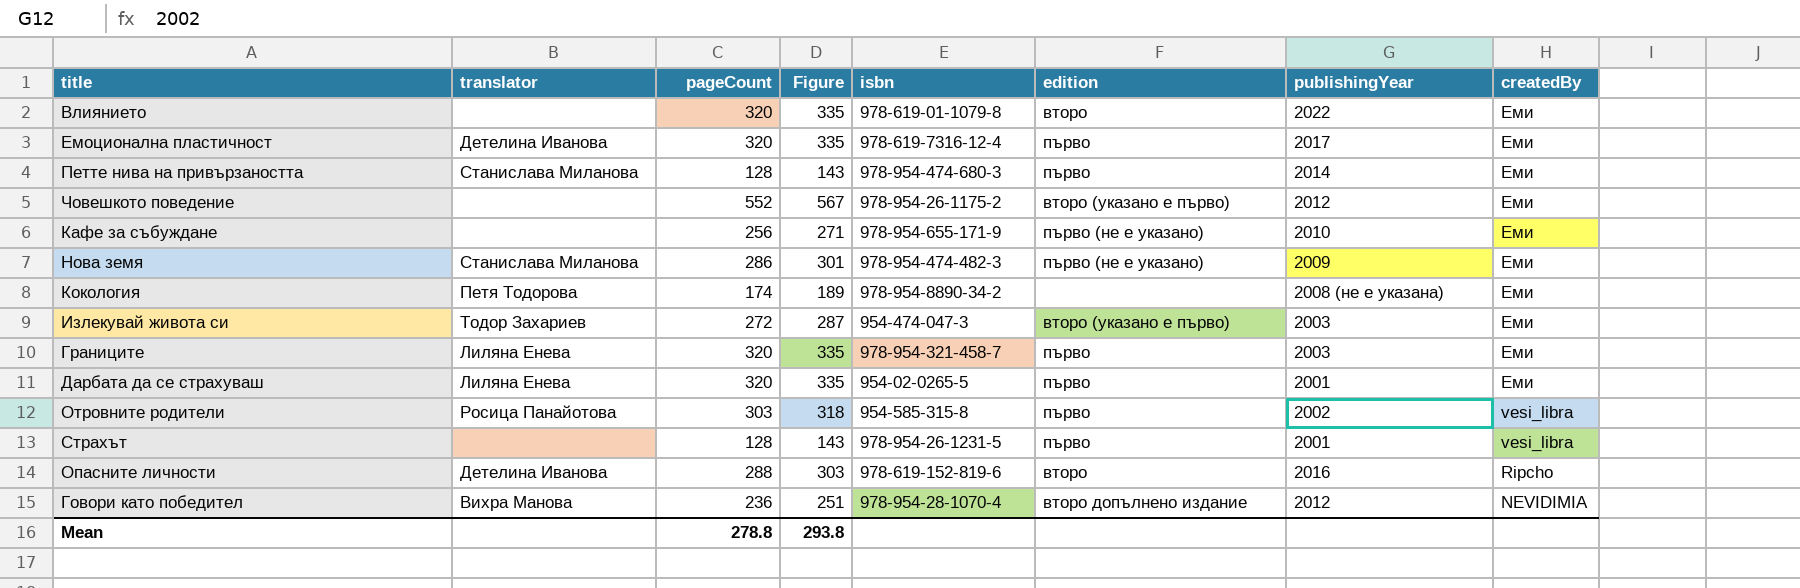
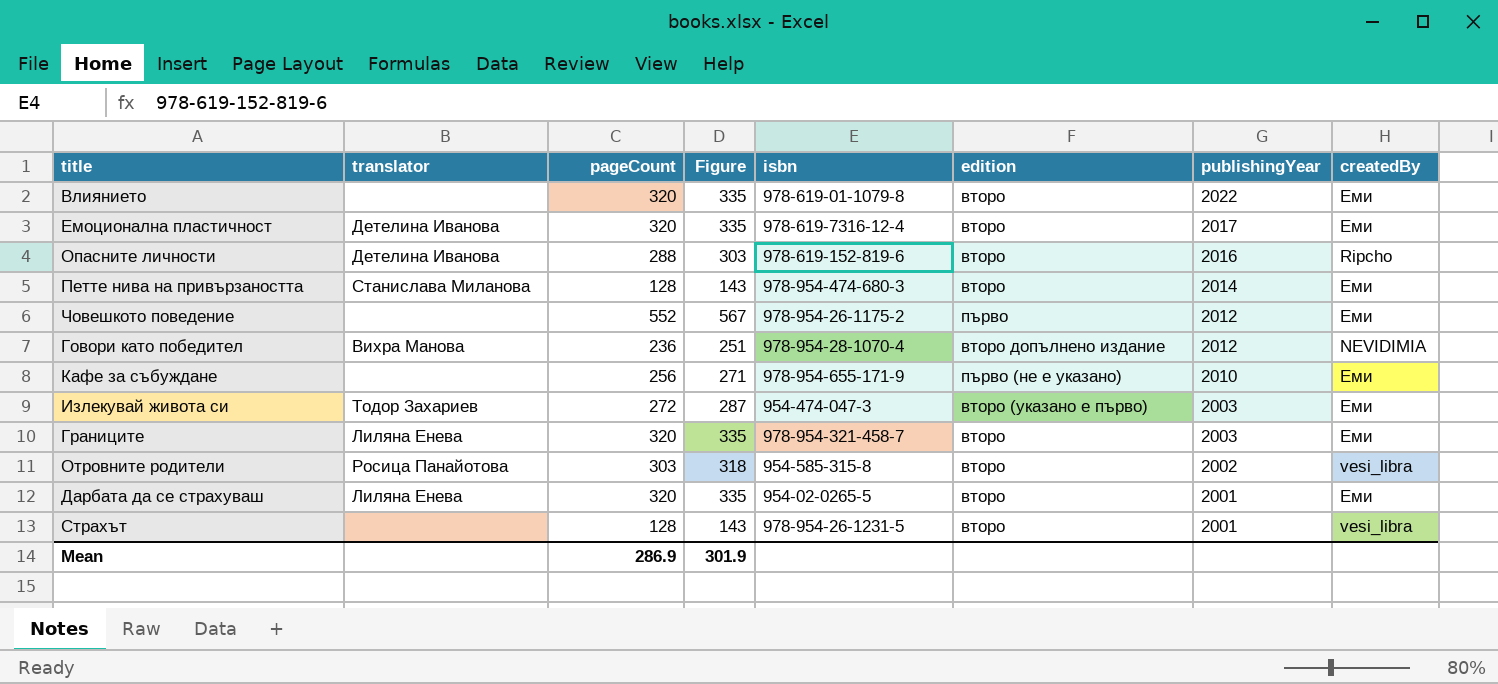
row order: createdBy descending -> publishingYear descending
row Нова земя: Станислава Миланова | 286 | 301 | 978-954-474-482-3 | първо (не е указано) | 2009 | Еми -> none
row Кокология: Петя Тодорова | 174 | 189 | 978-954-8890-34-2 | none | 2008 (не е указана) | Еми -> none
Емоционална пластичност | edition: първо -> второ
Петте нива на привързаността | edition: първо -> второ
Човешкото поведение | edition: второ (указано е първо) -> първо
Границите | edition: първо -> второ
Отровните родители | edition: първо -> второ
Дарбата да се страхуваш | edition: първо -> второ
Страхът | edition: първо -> второ
Mean | pageCount: 278.8 -> 286.9
Mean | Figure: 293.8 -> 301.9

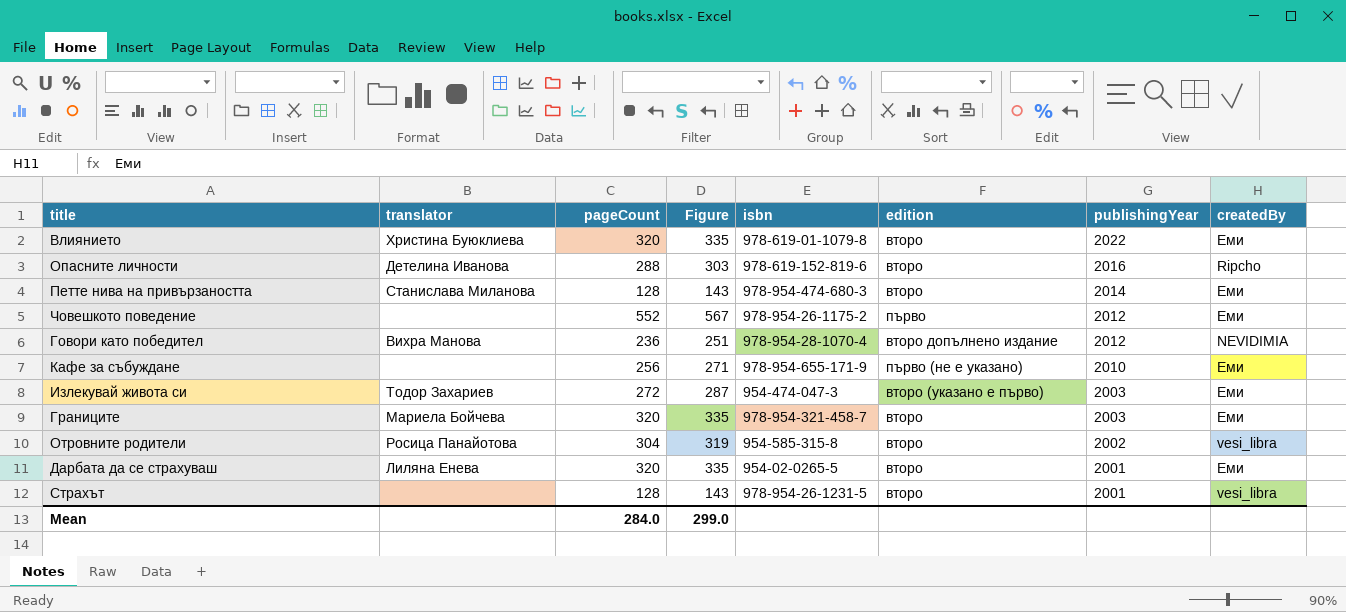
row Емоционална пластичност: Детелина Иванова | 320 | 335 | 978-619-7316-12-4 | второ | 2017 | Еми -> none
Влиянието | translator: none -> Христина Буюклиева
Границите | translator: Лиляна Енева -> Мариела Бойчева
Отровните родители | pageCount: 303 -> 304
Отровните родители | Figure: 318 -> 319
Mean | pageCount: 286.9 -> 284.0
Mean | Figure: 301.9 -> 299.0

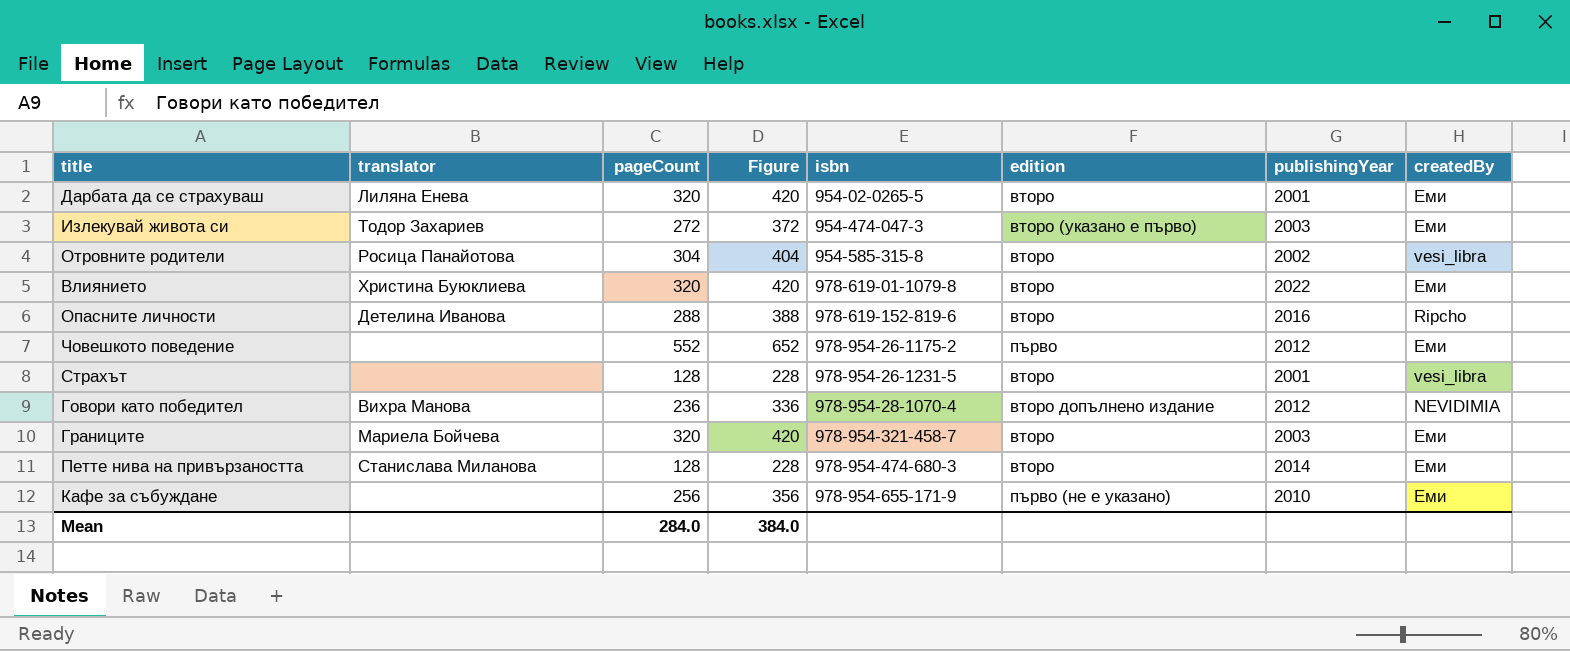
row order: publishingYear descending -> isbn ascending
column Figure | formula: [pageCount] + 15 -> [pageCount] + 100
Mean | Figure: 299.0 -> 384.0

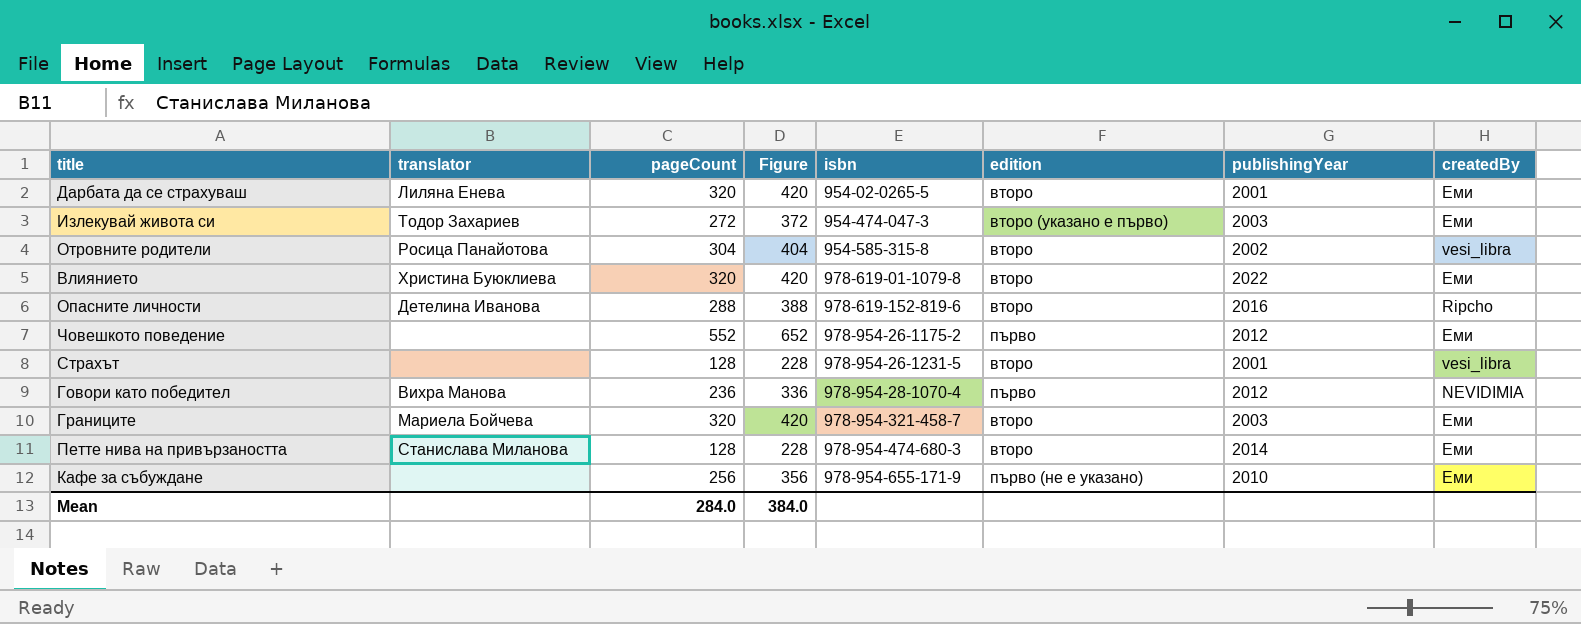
Говори като победител | edition: второ допълнено издание -> първо

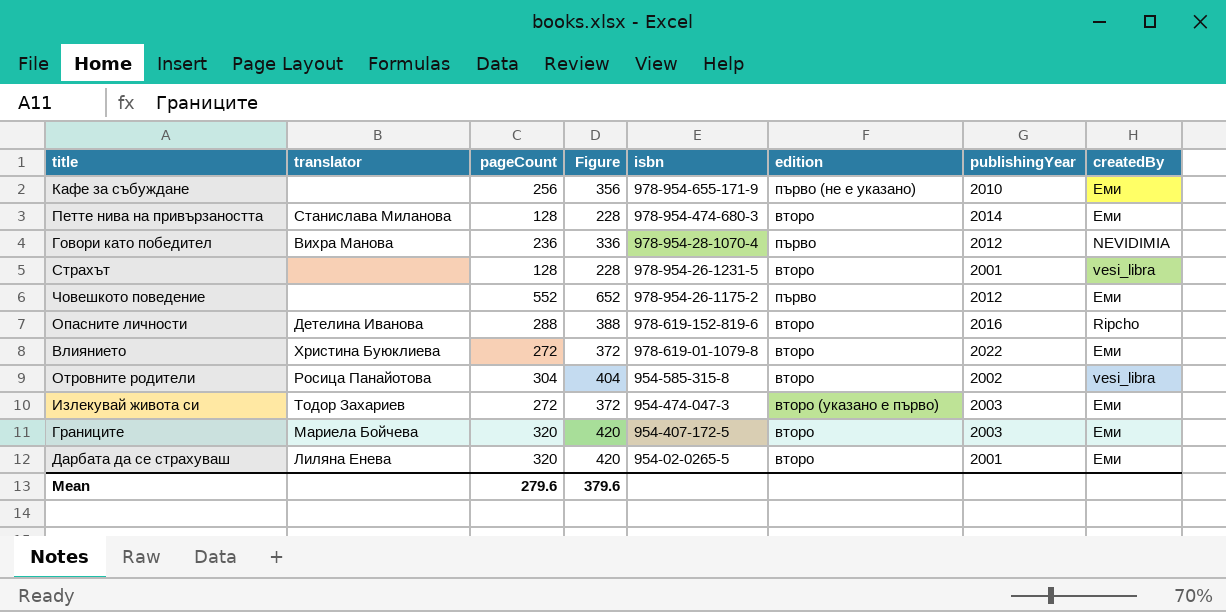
row order: isbn ascending -> isbn descending
Влиянието | pageCount: 320 -> 272
Влиянието | Figure: 420 -> 372
Границите | isbn: 978-954-321-458-7 -> 954-407-172-5
Mean | pageCount: 284.0 -> 279.6
Mean | Figure: 384.0 -> 379.6

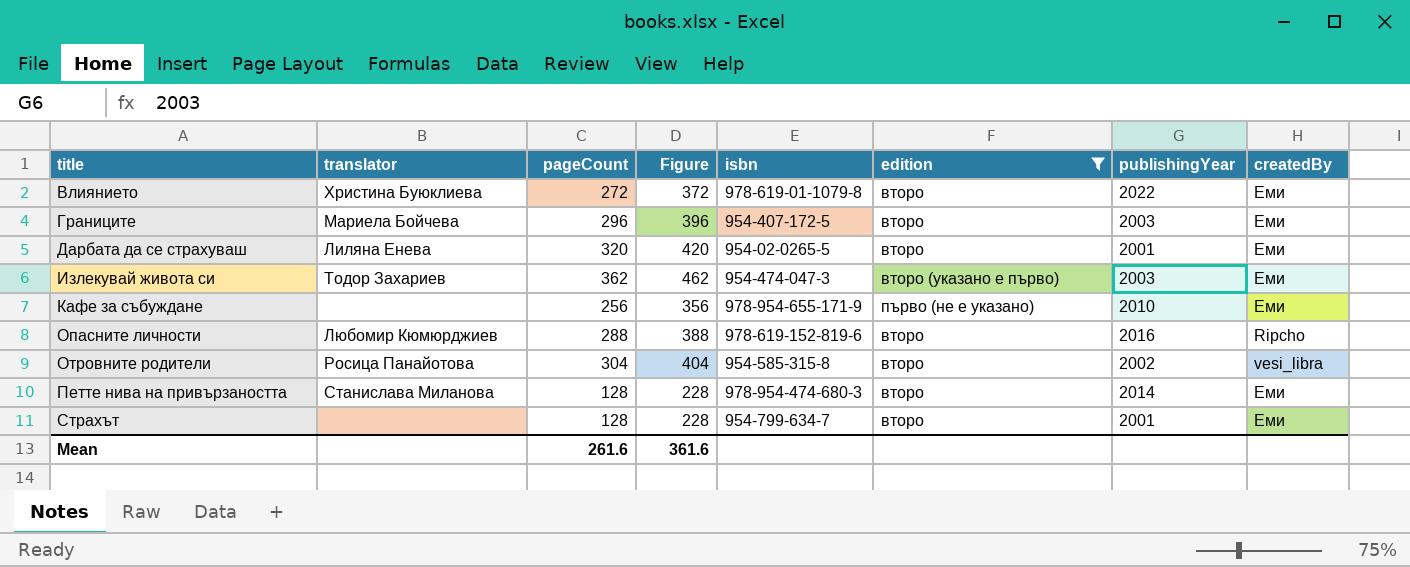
filter: none -> edition != първо
row order: isbn descending -> title ascending
Границите | pageCount: 320 -> 296
Границите | Figure: 420 -> 396
Излекувай живота си | pageCount: 272 -> 362
Излекувай живота си | Figure: 372 -> 462
Опасните личности | translator: Детелина Иванова -> Любомир Кюмюрджиев
Страхът | isbn: 978-954-26-1231-5 -> 954-799-634-7
Страхът | createdBy: vesi_libra -> Еми
Mean | pageCount: 279.6 -> 261.6
Mean | Figure: 379.6 -> 361.6

